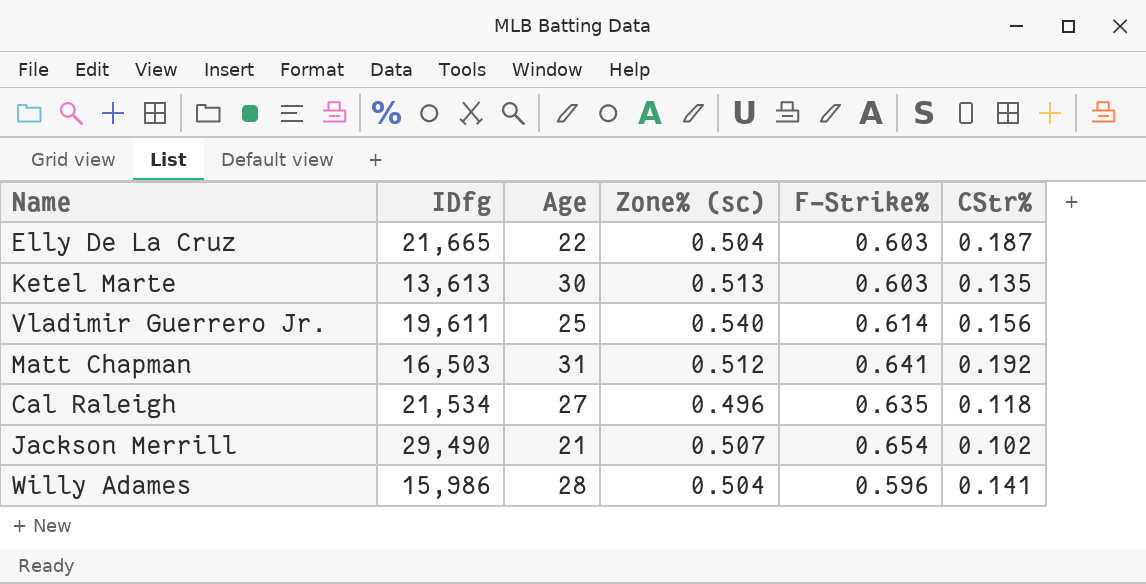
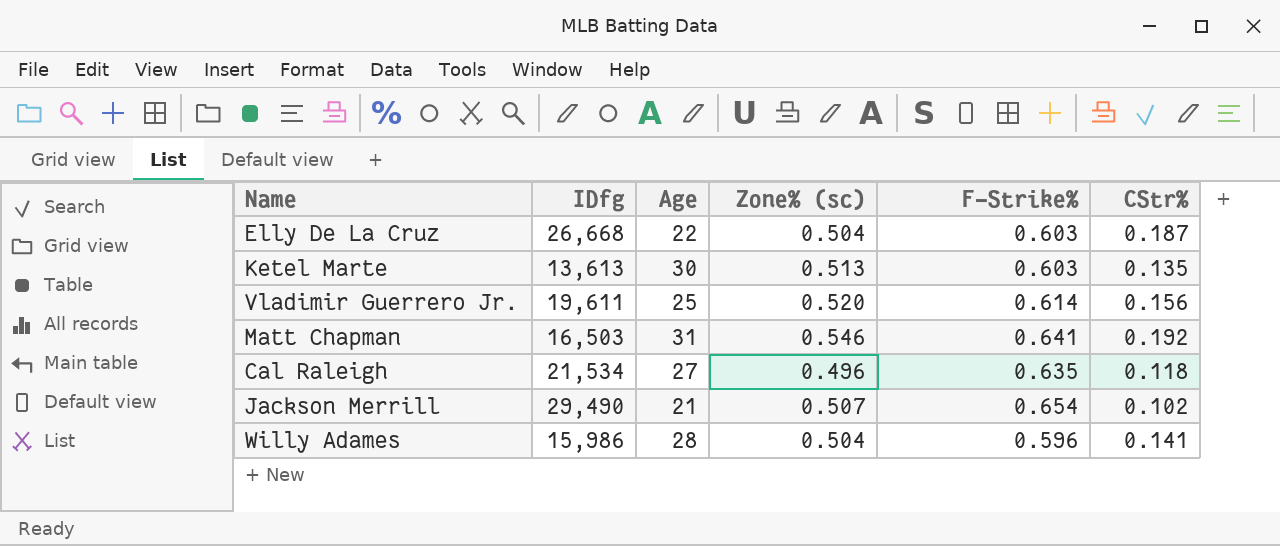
Elly De La Cruz | IDfg: 21,665 -> 26,668
Vladimir Guerrero Jr. | Zone% (sc): 0.540 -> 0.520
Matt Chapman | Zone% (sc): 0.512 -> 0.546

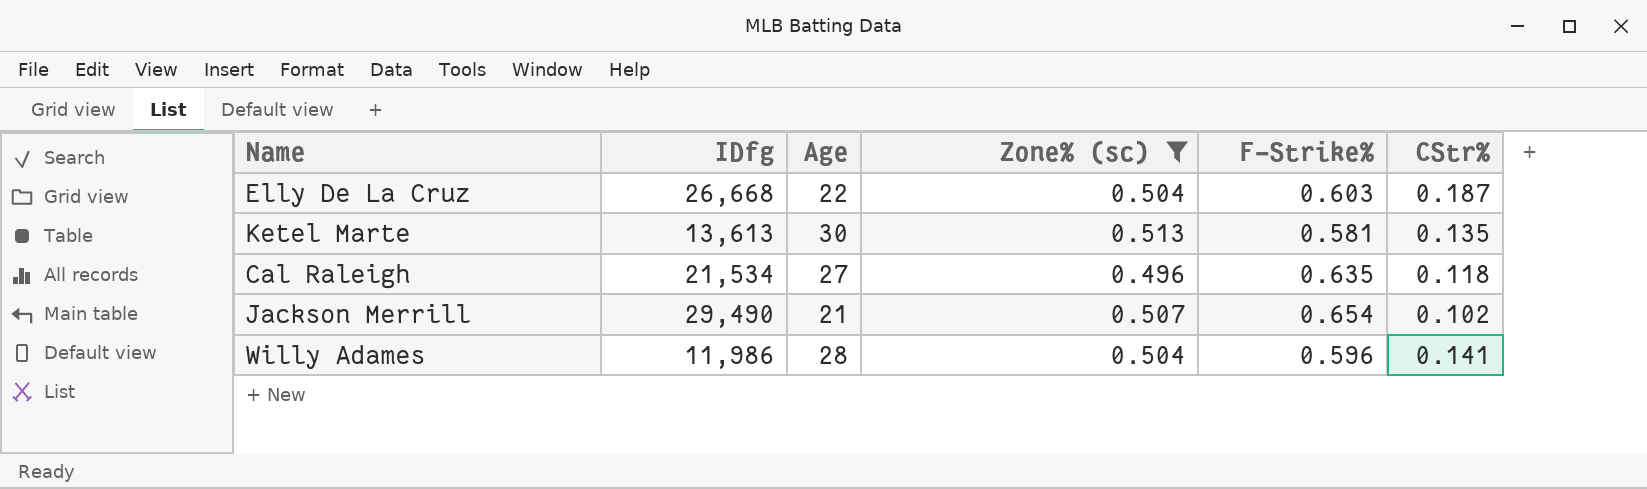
filter: none -> Zone% (sc) <= 0.513
Ketel Marte | F-Strike%: 0.603 -> 0.581
Willy Adames | IDfg: 15,986 -> 11,986

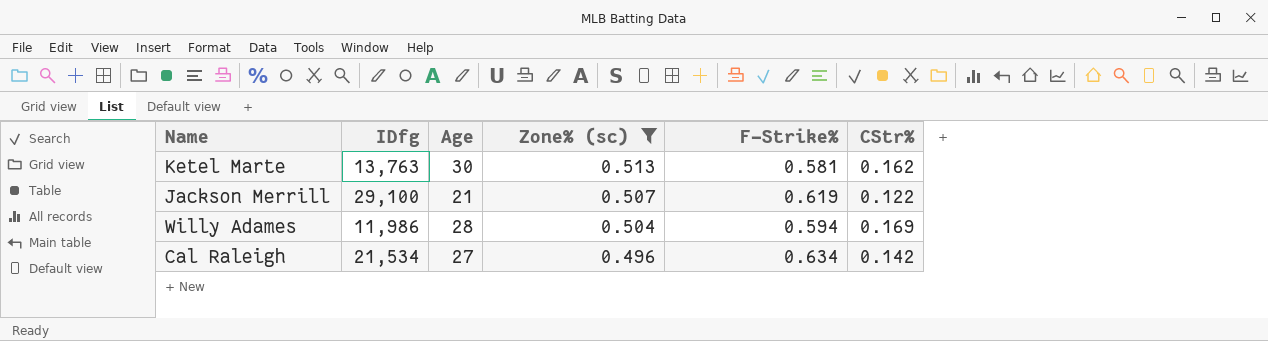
row order: none -> Zone% (sc) descending
row Elly De La Cruz: 26,668 | 22 | 0.504 | 0.603 | 0.187 -> none
Ketel Marte | IDfg: 13,613 -> 13,763
Ketel Marte | CStr%: 0.135 -> 0.162
Jackson Merrill | IDfg: 29,490 -> 29,100
Jackson Merrill | F-Strike%: 0.654 -> 0.619
Jackson Merrill | CStr%: 0.102 -> 0.122
Willy Adames | F-Strike%: 0.596 -> 0.594
Willy Adames | CStr%: 0.141 -> 0.169
Cal Raleigh | F-Strike%: 0.635 -> 0.634
Cal Raleigh | CStr%: 0.118 -> 0.142

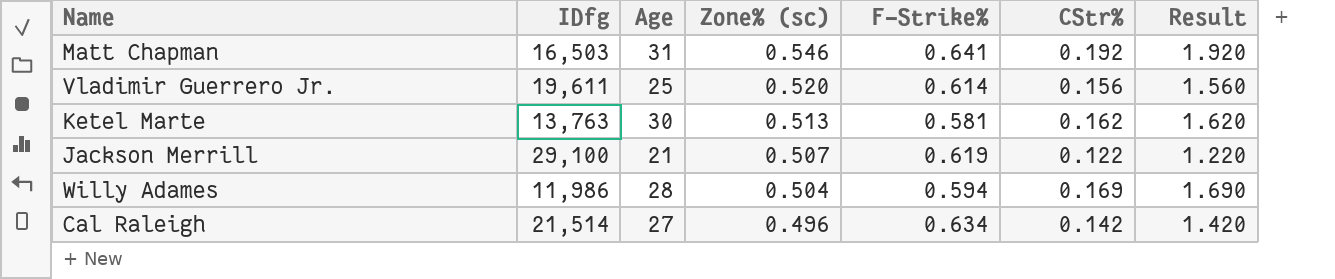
filter: Zone% (sc) <= 0.513 -> none
column Result | formula: none -> [CStr%] * 10
Cal Raleigh | IDfg: 21,534 -> 21,514

